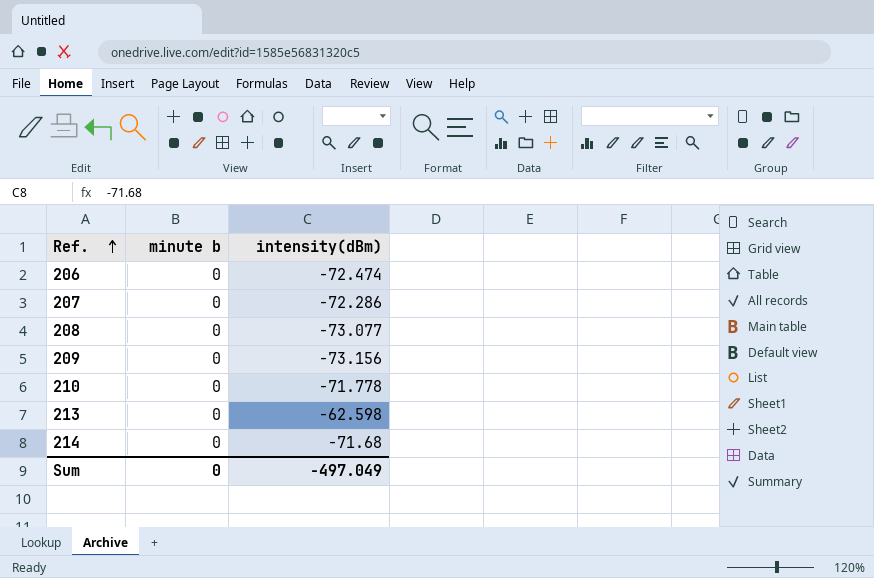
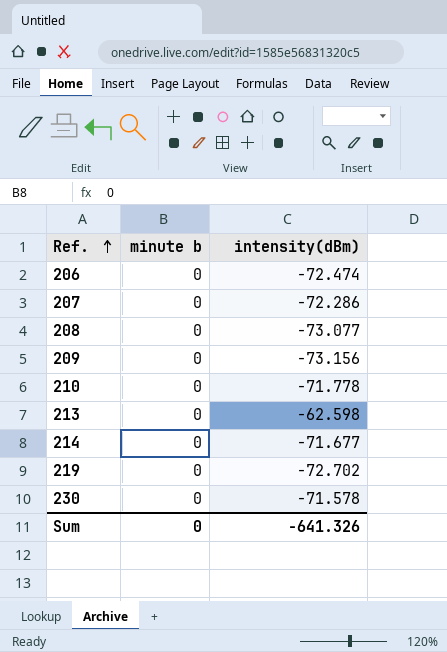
214 | intensity(dBm): -71.68 -> -71.677
row 219: none -> 0 | -72.702
row 230: none -> 0 | -71.578
Sum | intensity(dBm): -497.049 -> -641.326

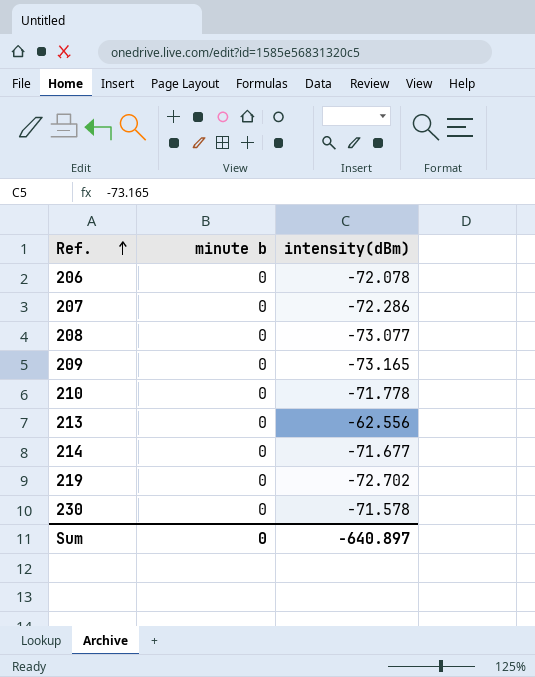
206 | intensity(dBm): -72.474 -> -72.078
209 | intensity(dBm): -73.156 -> -73.165
213 | intensity(dBm): -62.598 -> -62.556
Sum | intensity(dBm): -641.326 -> -640.897

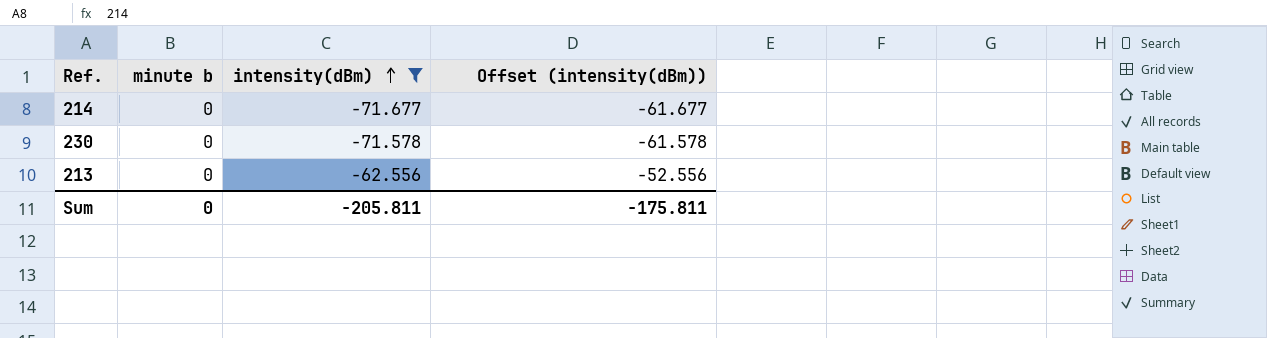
filter: none -> intensity(dBm) >= -71.677
row order: Ref. ascending -> intensity(dBm) ascending
column Offset (intensity(dBm)) | formula: none -> [intensity(dBm)] + 10
Sum | intensity(dBm): -640.897 -> -205.811

